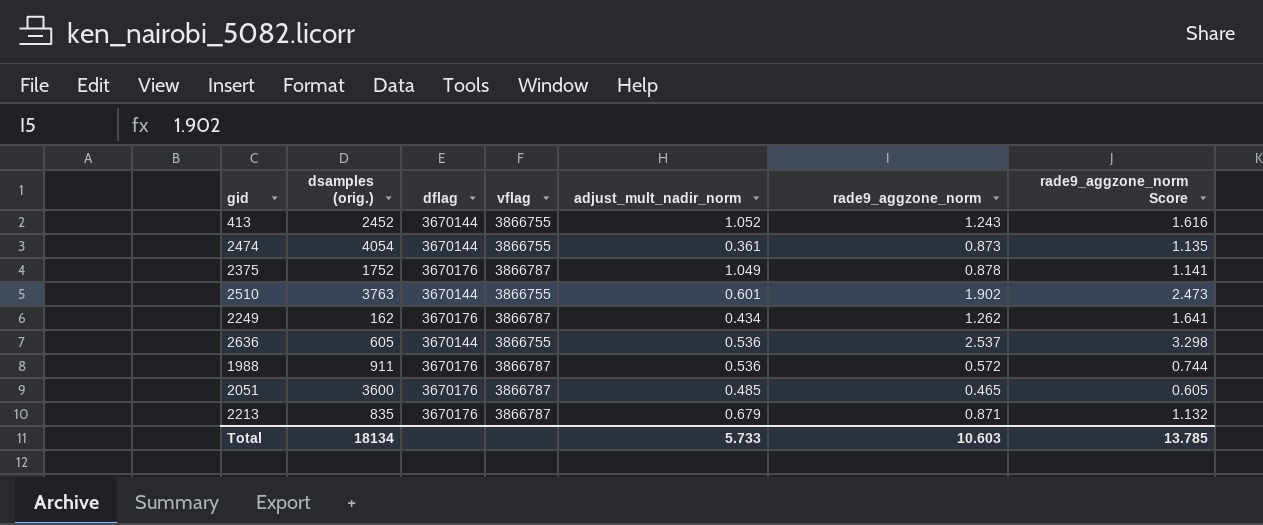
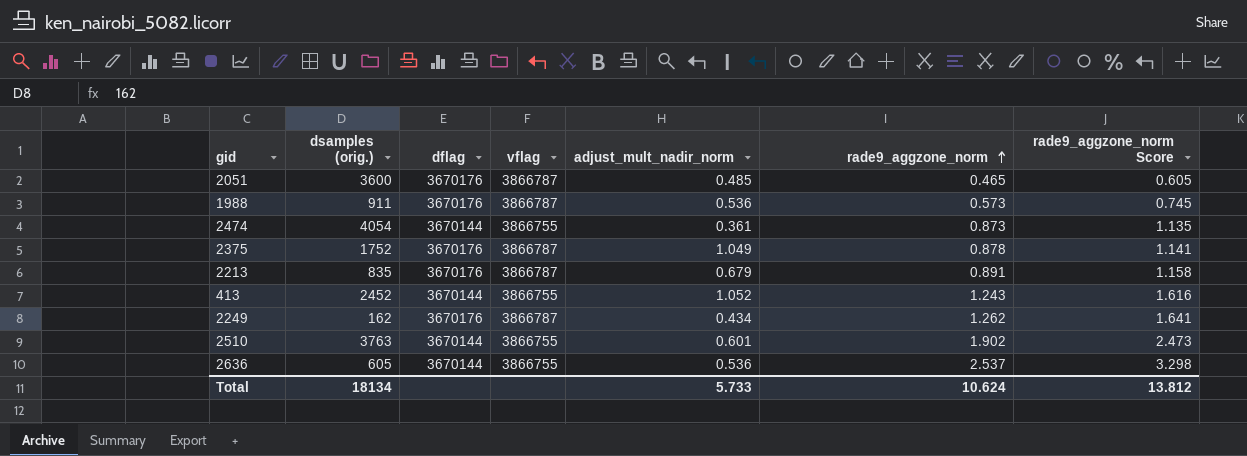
row order: none -> rade9_aggzone_norm ascending
1988 | rade9_aggzone_norm: 0.572 -> 0.573
1988 | rade9_aggzone_norm Score: 0.744 -> 0.745
2213 | rade9_aggzone_norm: 0.871 -> 0.891
2213 | rade9_aggzone_norm Score: 1.132 -> 1.158
Total | rade9_aggzone_norm: 10.603 -> 10.624
Total | rade9_aggzone_norm Score: 13.785 -> 13.812

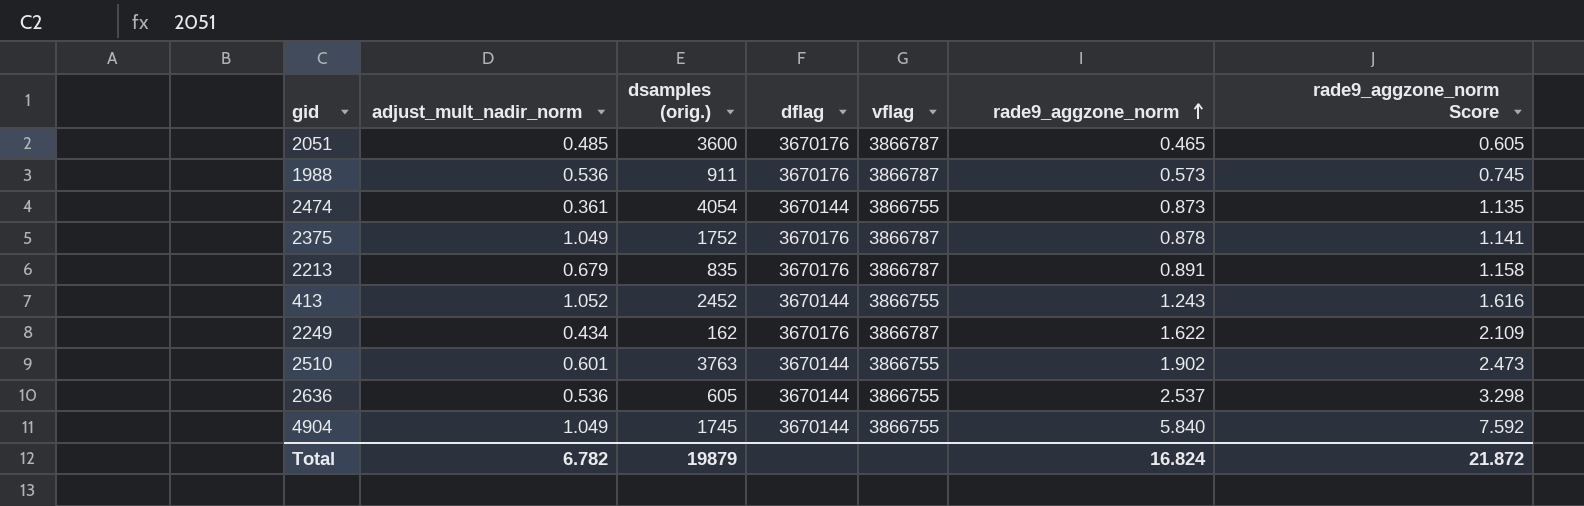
column adjust_mult_nadir_norm | position: 5 -> 2
2249 | rade9_aggzone_norm: 1.262 -> 1.622
2249 | rade9_aggzone_norm Score: 1.641 -> 2.109
row 4904: none -> 1.049 | 1745 | 3670144 | 3866755 | 5.840 | 7.592
Total | adjust_mult_nadir_norm: 5.733 -> 6.782
Total | dsamples (orig.): 18134 -> 19879
Total | rade9_aggzone_norm: 10.624 -> 16.824
Total | rade9_aggzone_norm Score: 13.812 -> 21.872

